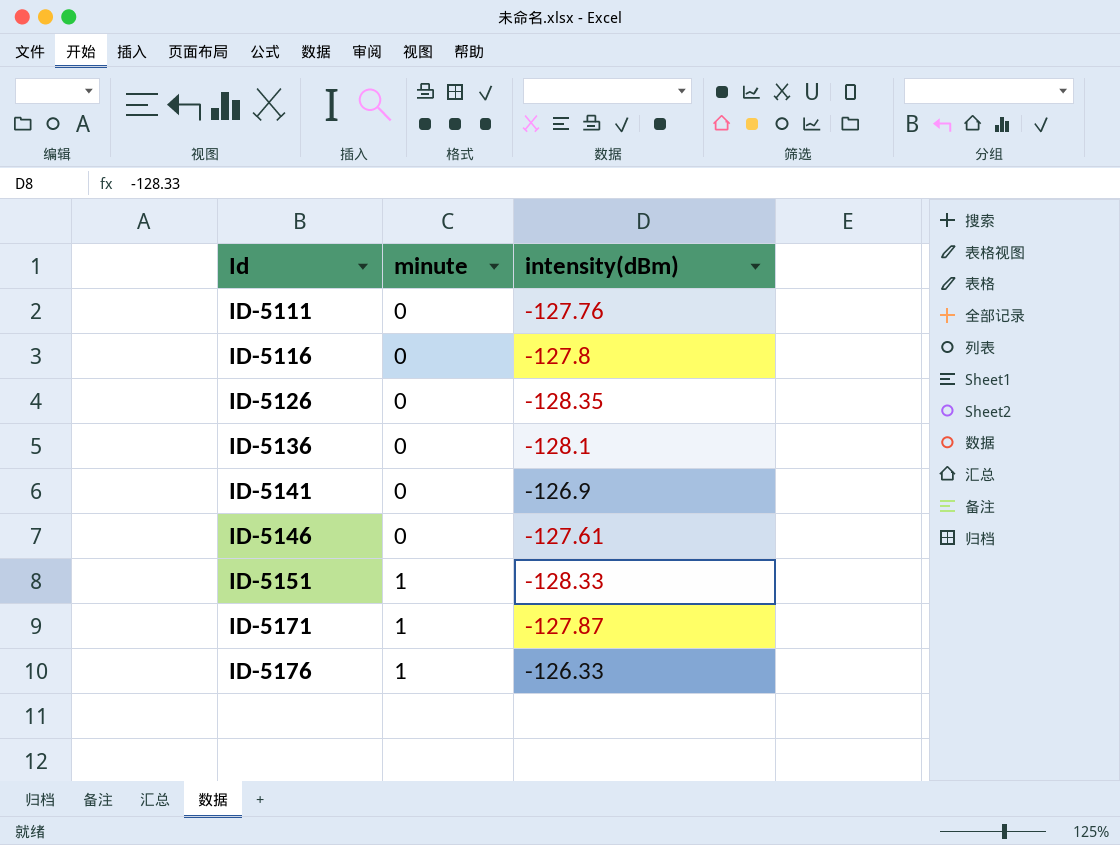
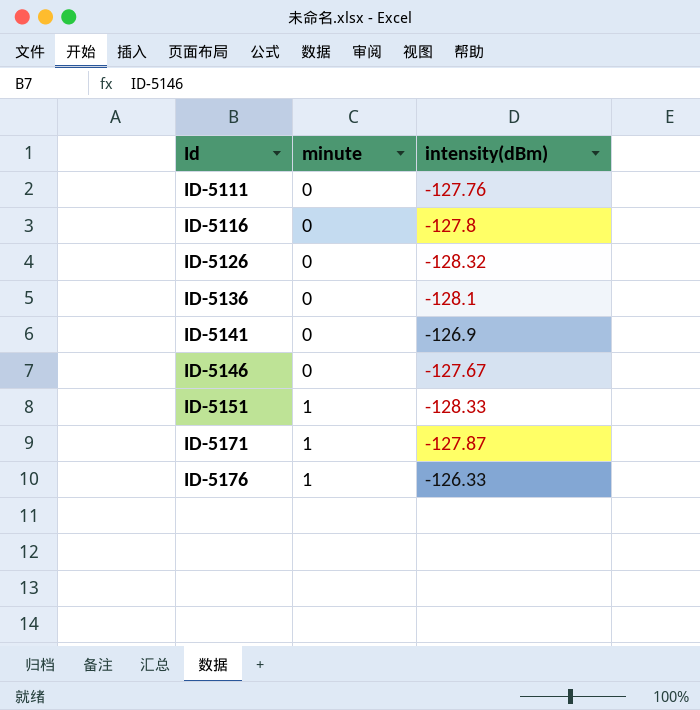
ID-5126 | intensity(dBm): -128.35 -> -128.32
ID-5146 | intensity(dBm): -127.61 -> -127.67

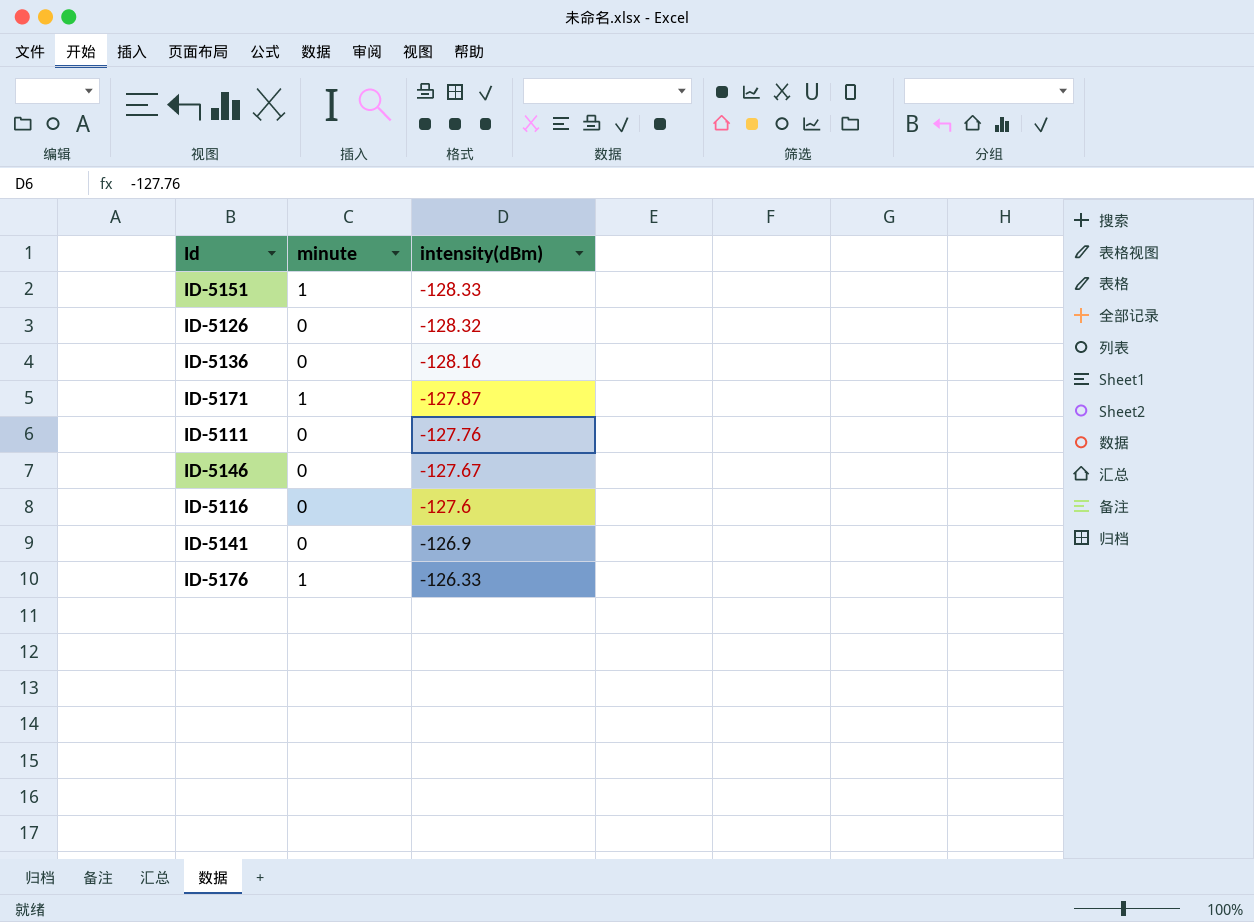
row order: Id ascending -> intensity(dBm) ascending
ID-5136 | intensity(dBm): -128.1 -> -128.16
ID-5116 | intensity(dBm): -127.8 -> -127.6

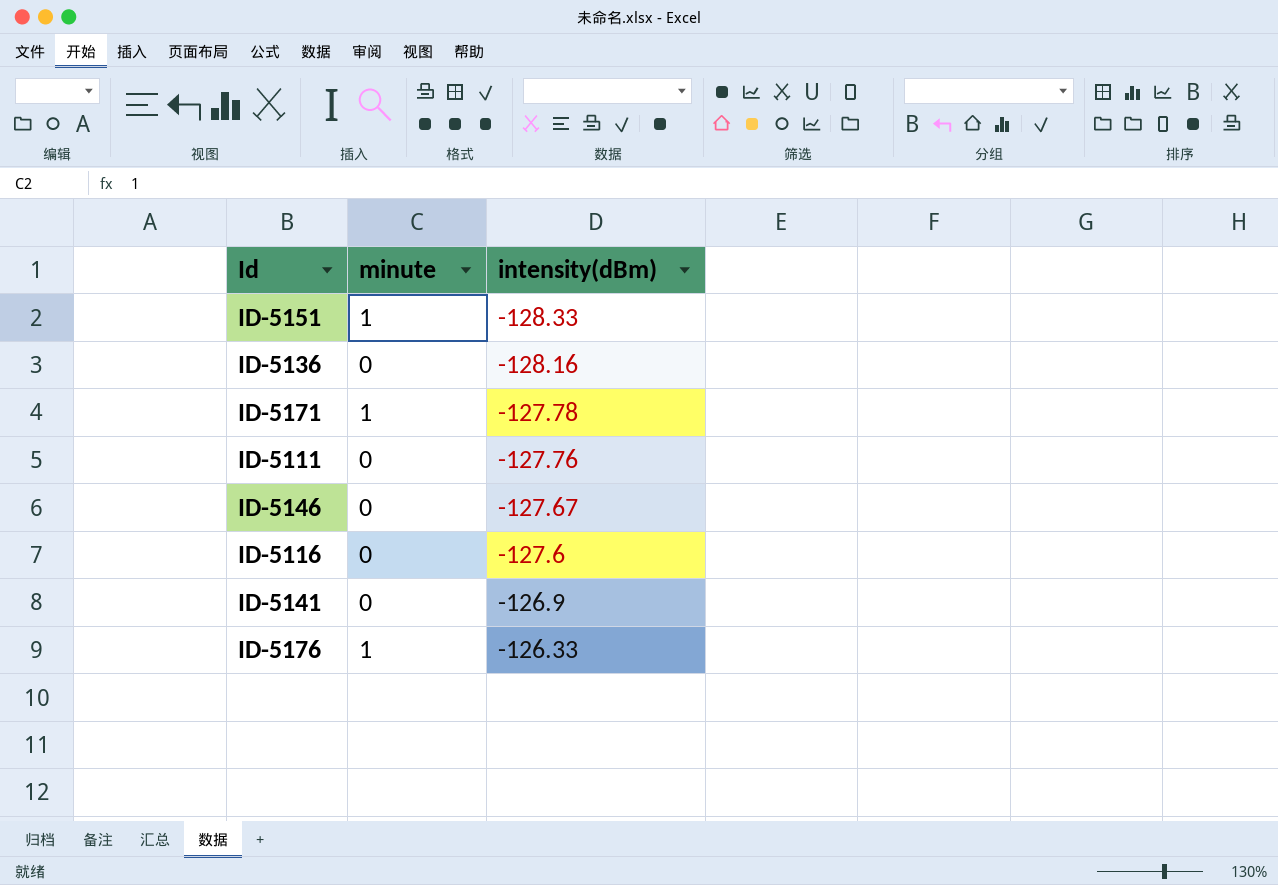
row ID-5126: 0 | -128.32 -> none
ID-5171 | intensity(dBm): -127.87 -> -127.78

